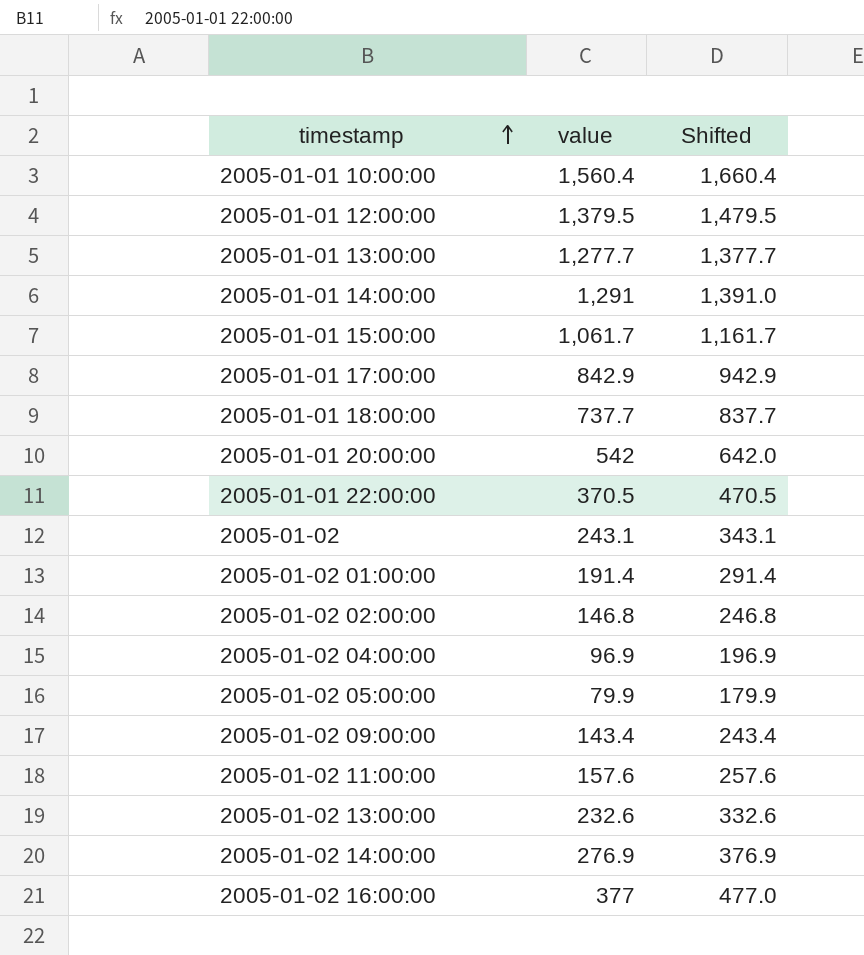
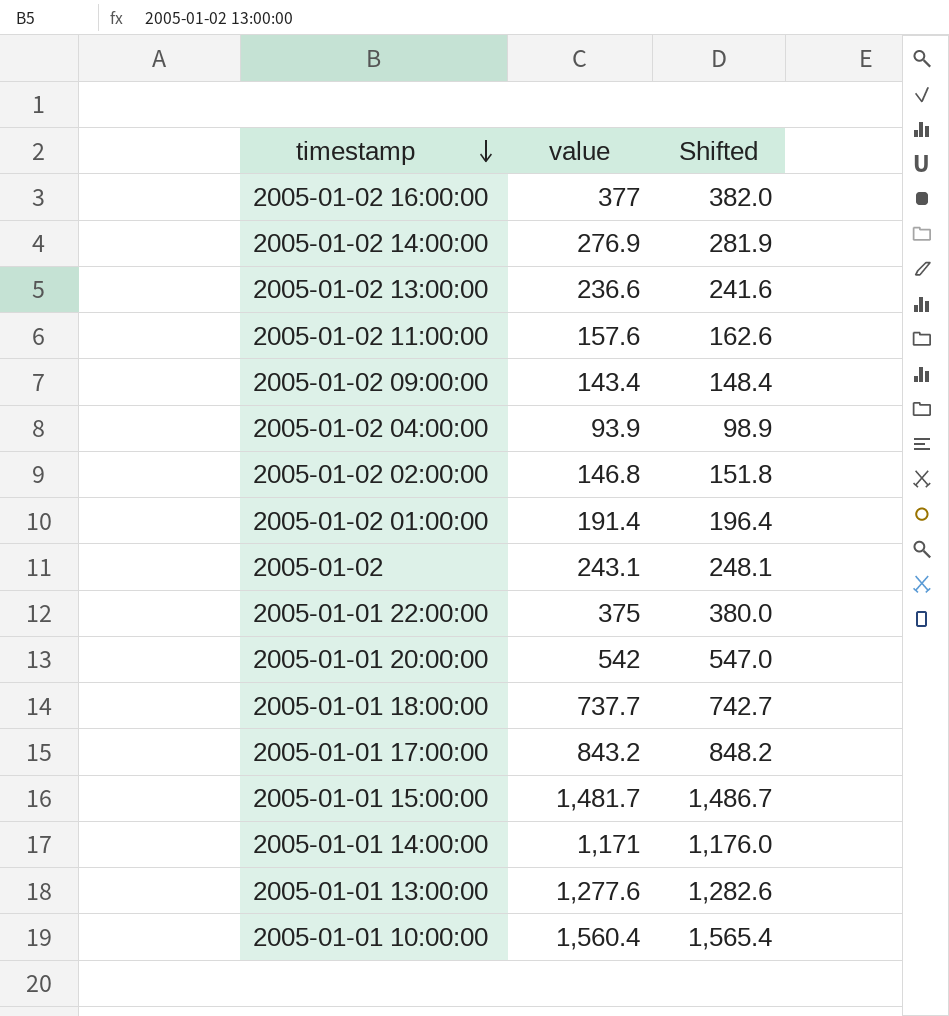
row order: timestamp ascending -> timestamp descending
column Shifted | formula: [value] + 100 -> [value] + 5
row 2005-01-01 12:00:00: 1,379.5 | 1,479.5 -> none
row 2005-01-02 05:00:00: 79.9 | 179.9 -> none
2005-01-02 13:00:00 | value: 232.6 -> 236.6
2005-01-02 04:00:00 | value: 96.9 -> 93.9
2005-01-01 22:00:00 | value: 370.5 -> 375
2005-01-01 17:00:00 | value: 842.9 -> 843.2
2005-01-01 15:00:00 | value: 1,061.7 -> 1,481.7
2005-01-01 14:00:00 | value: 1,291 -> 1,171
2005-01-01 13:00:00 | value: 1,277.7 -> 1,277.6

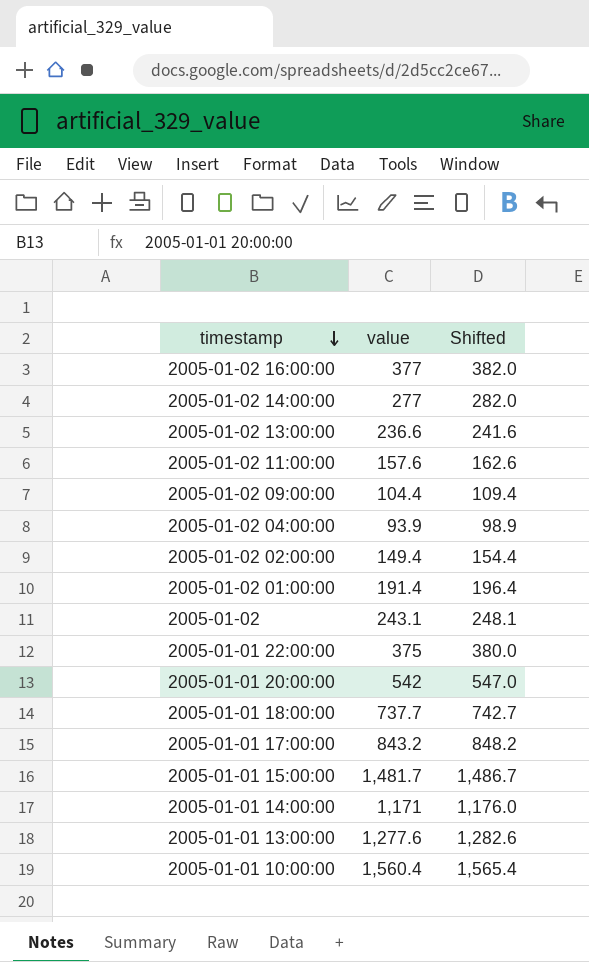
2005-01-02 14:00:00 | value: 276.9 -> 277
2005-01-02 14:00:00 | Shifted: 281.9 -> 282.0
2005-01-02 09:00:00 | value: 143.4 -> 104.4
2005-01-02 09:00:00 | Shifted: 148.4 -> 109.4
2005-01-02 02:00:00 | value: 146.8 -> 149.4
2005-01-02 02:00:00 | Shifted: 151.8 -> 154.4

